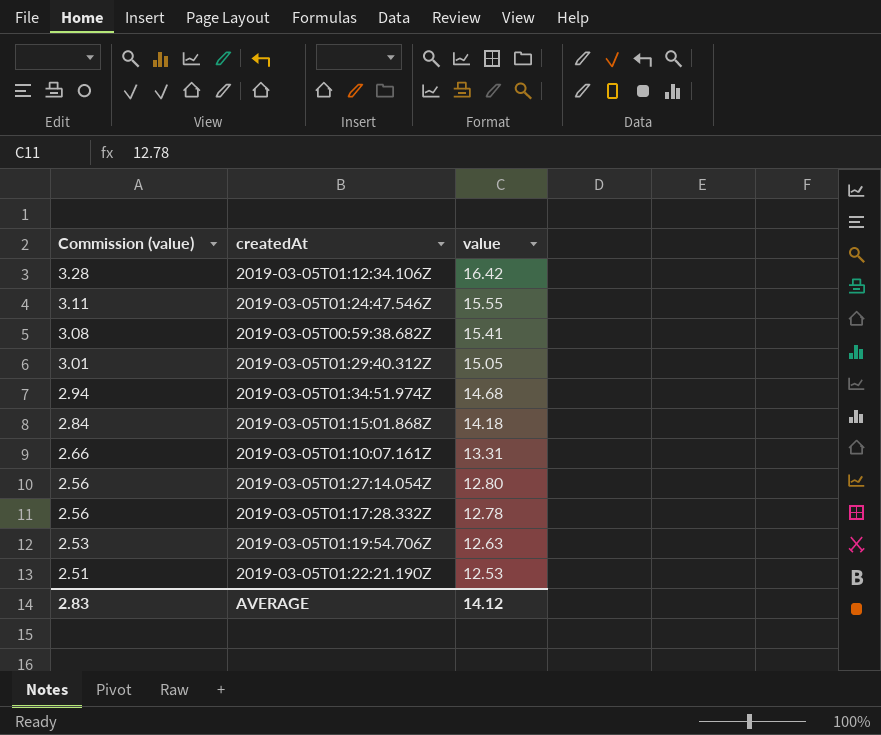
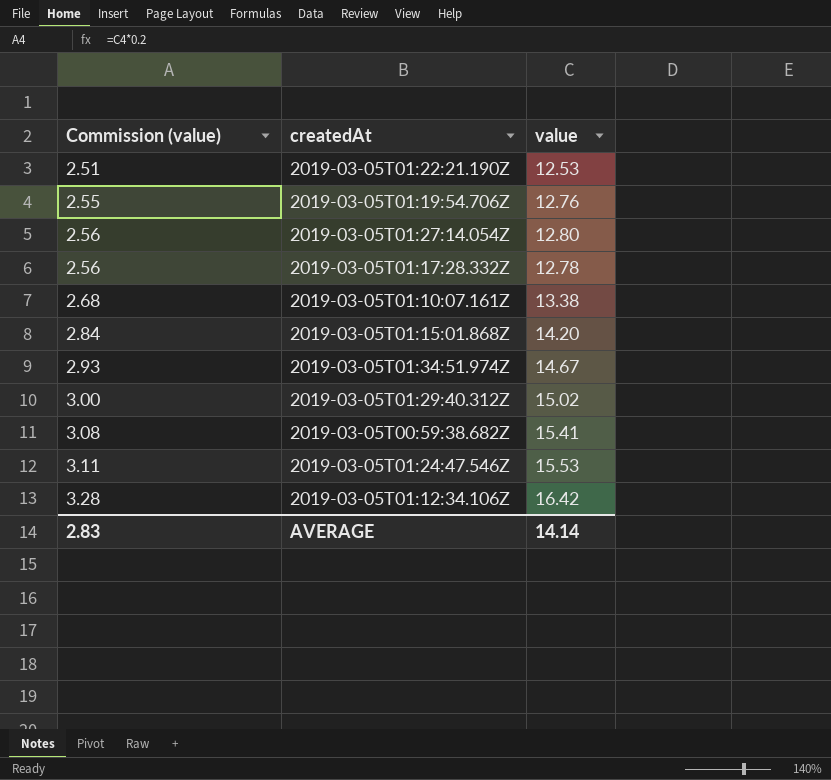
row order: Commission (value) descending -> Commission (value) ascending
2019-03-05T01:19:54.706Z | Commission (value): 2.53 -> 2.55
2019-03-05T01:19:54.706Z | value: 12.63 -> 12.76
2019-03-05T01:10:07.161Z | Commission (value): 2.66 -> 2.68
2019-03-05T01:10:07.161Z | value: 13.31 -> 13.38
2019-03-05T01:15:01.868Z | value: 14.18 -> 14.20
2019-03-05T01:34:51.974Z | Commission (value): 2.94 -> 2.93
2019-03-05T01:34:51.974Z | value: 14.68 -> 14.67
2019-03-05T01:29:40.312Z | Commission (value): 3.01 -> 3.00
2019-03-05T01:29:40.312Z | value: 15.05 -> 15.02
2019-03-05T01:24:47.546Z | value: 15.55 -> 15.53
AVERAGE | value: 14.12 -> 14.14

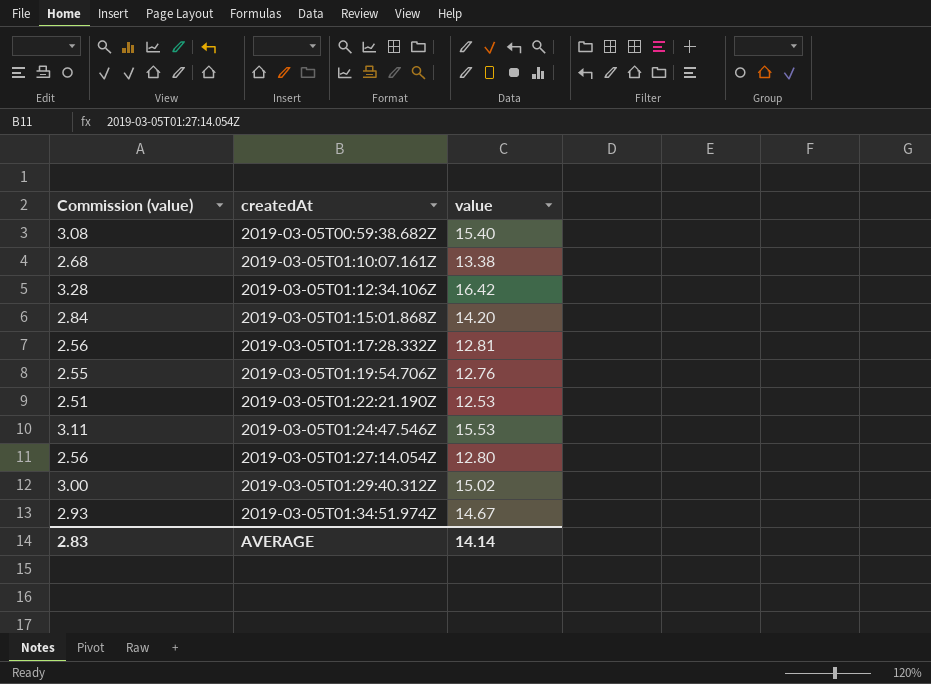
row order: Commission (value) ascending -> createdAt ascending
2019-03-05T00:59:38.682Z | value: 15.41 -> 15.40
2019-03-05T01:17:28.332Z | value: 12.78 -> 12.81

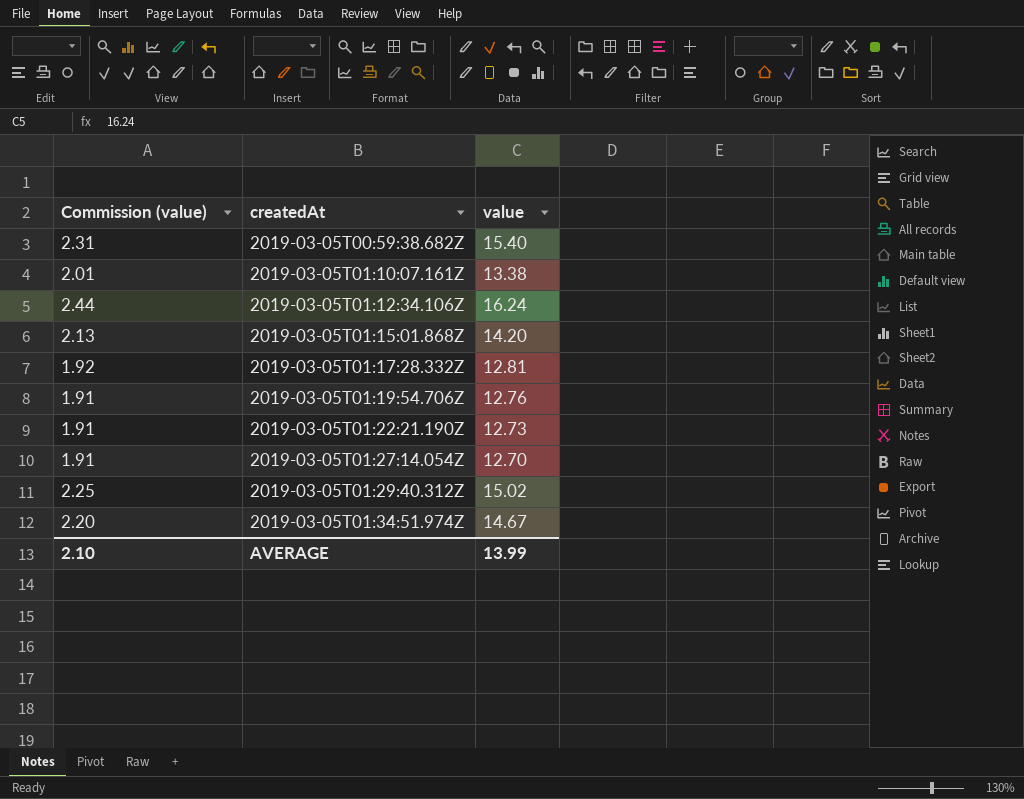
column Commission (value) | formula: [value] * 0.2 -> [value] * 0.15
row 2019-03-05T01:24:47.546Z: 3.11 | 15.53 -> none
2019-03-05T01:12:34.106Z | value: 16.42 -> 16.24
2019-03-05T01:22:21.190Z | value: 12.53 -> 12.73
2019-03-05T01:27:14.054Z | value: 12.80 -> 12.70
AVERAGE | Commission (value): 2.83 -> 2.10
AVERAGE | value: 14.14 -> 13.99

